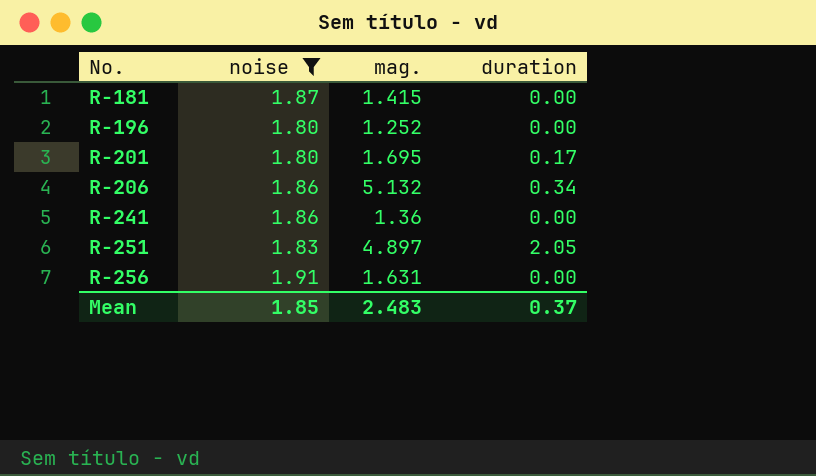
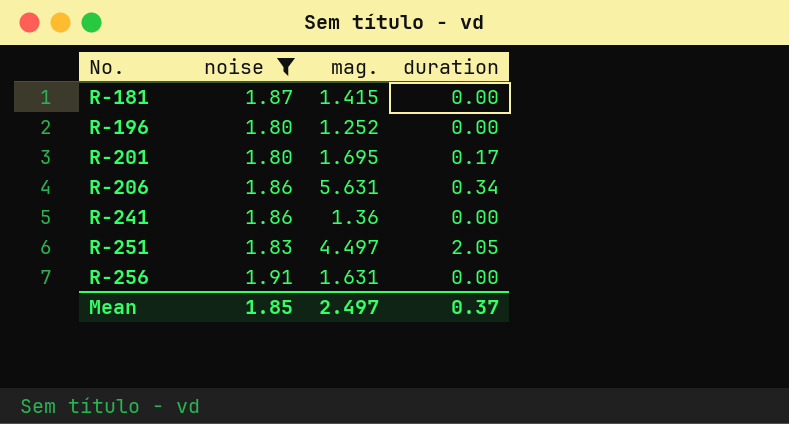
R-206 | mag.: 5.132 -> 5.631
R-251 | mag.: 4.897 -> 4.497
Mean | mag.: 2.483 -> 2.497

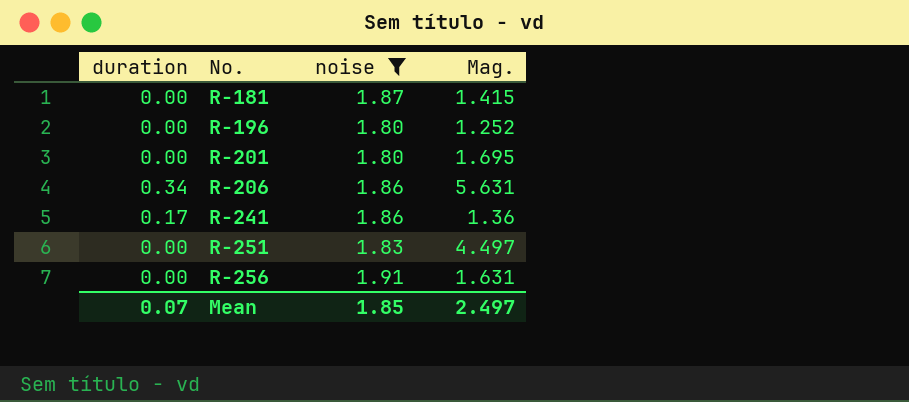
column duration | position: 4 -> 1
column name: mag. -> Mag.
R-201 | duration: 0.17 -> 0.00
R-241 | duration: 0.00 -> 0.17
R-251 | duration: 2.05 -> 0.00
Mean | duration: 0.37 -> 0.07

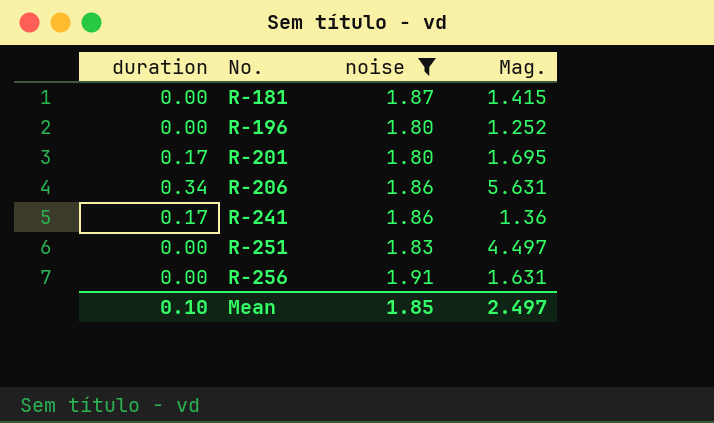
R-201 | duration: 0.00 -> 0.17
Mean | duration: 0.07 -> 0.10

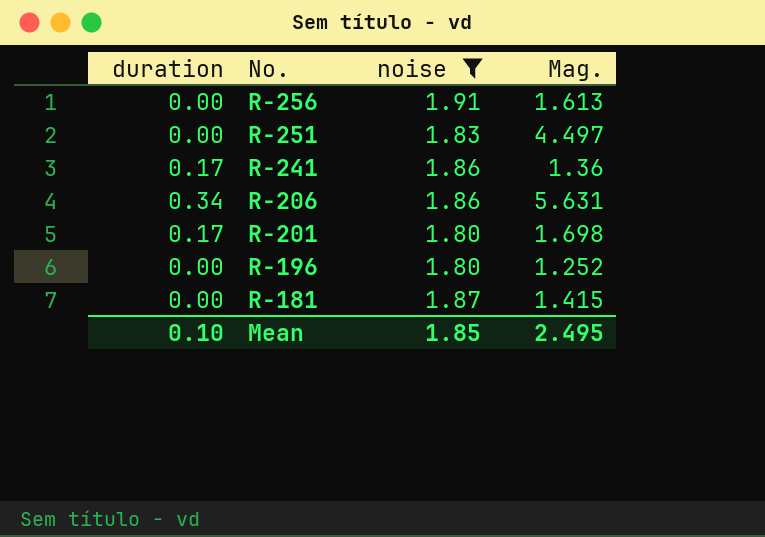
row order: No. ascending -> No. descending
R-256 | Mag.: 1.631 -> 1.613
R-201 | Mag.: 1.695 -> 1.698
Mean | Mag.: 2.497 -> 2.495

